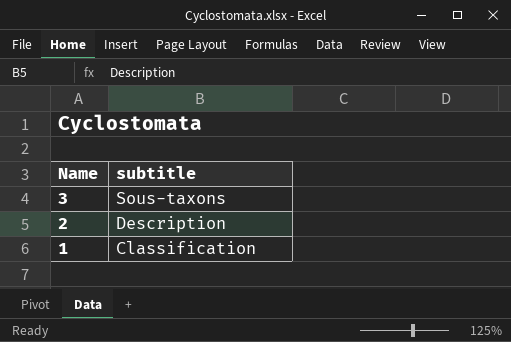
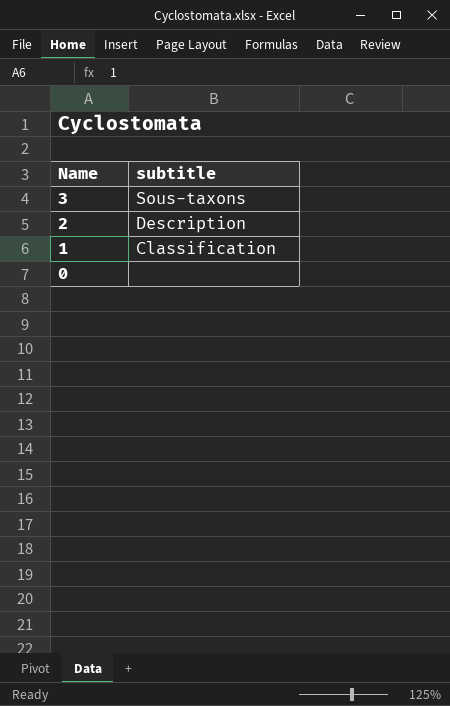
row 0: none -> none

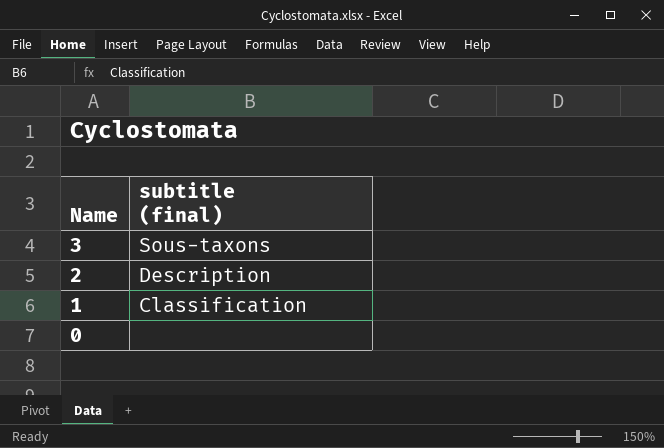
column name: subtitle -> subtitle (final)

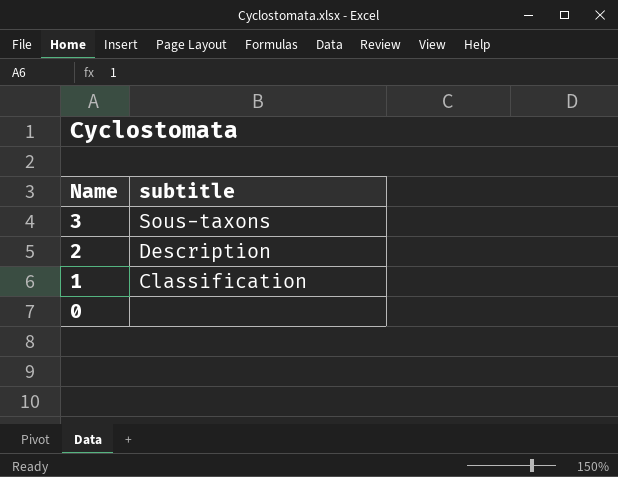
column name: subtitle (final) -> subtitle

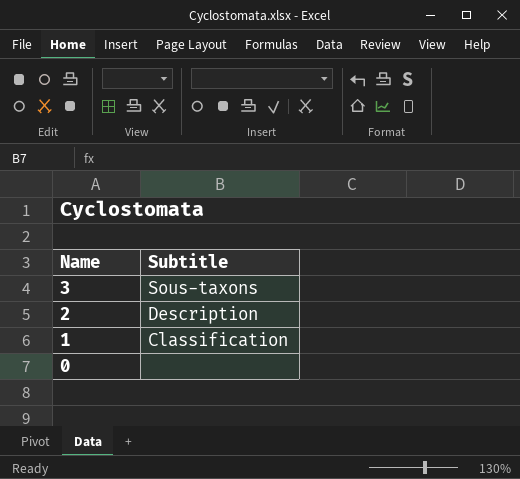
column name: subtitle -> Subtitle

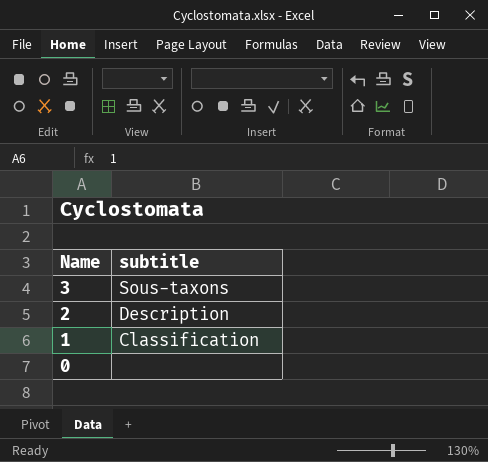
column name: Subtitle -> subtitle

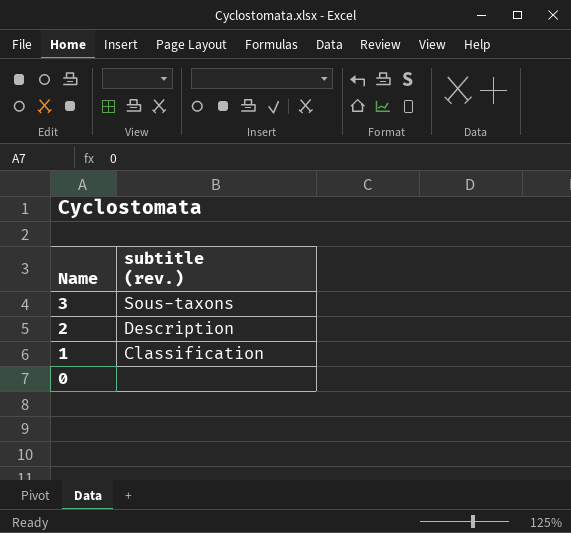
column name: subtitle -> subtitle (rev.)

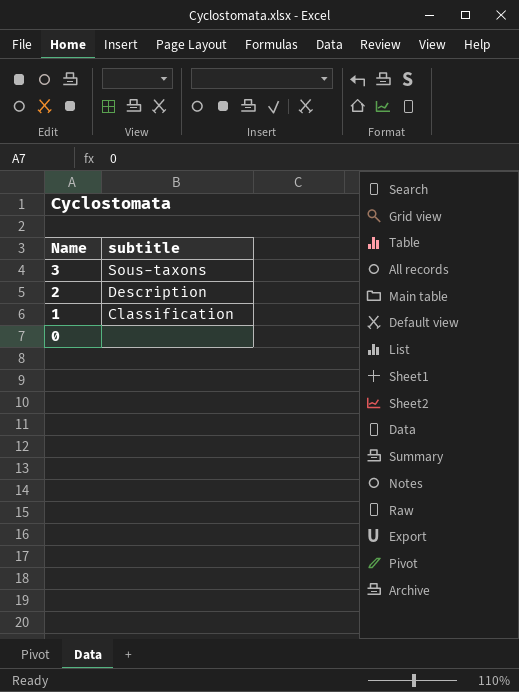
column name: subtitle (rev.) -> subtitle

